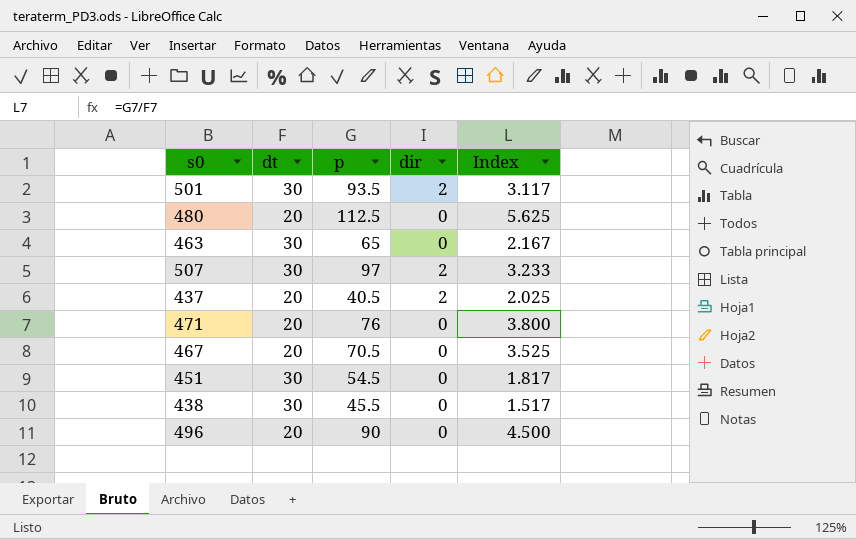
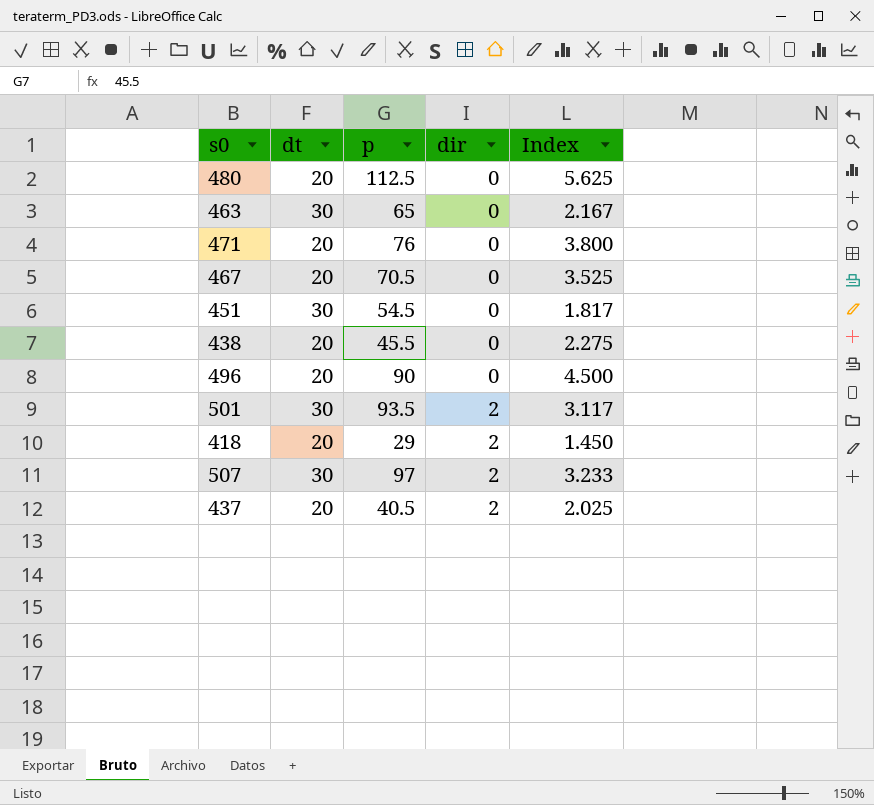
row order: none -> dir ascending
438 | dt: 30 -> 20
438 | Index: 1.517 -> 2.275
row 418: none -> 20 | 29 | 2 | 1.450

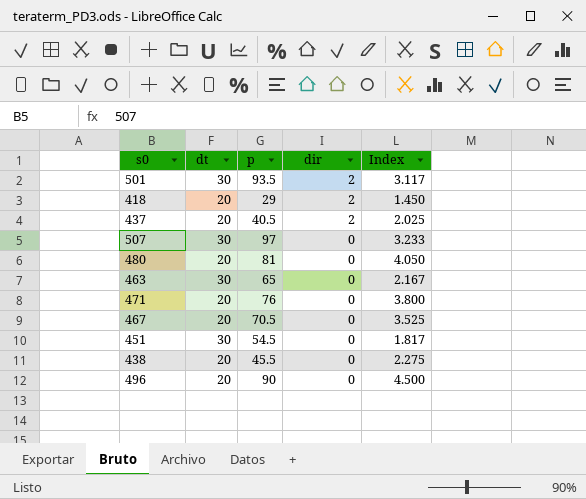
row order: dir ascending -> dir descending
507 | dir: 2 -> 0
480 | p: 112.5 -> 81
480 | Index: 5.625 -> 4.050

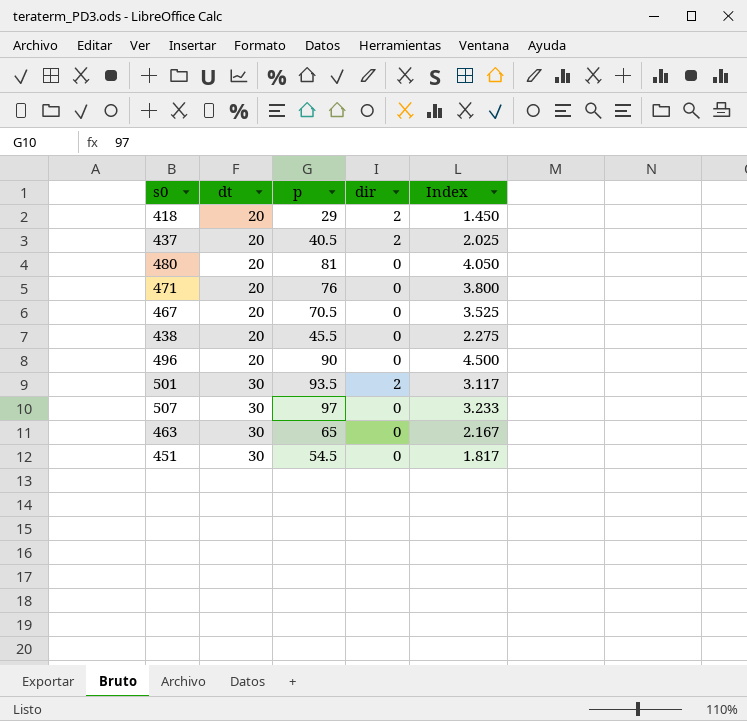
row order: dir descending -> dt ascending

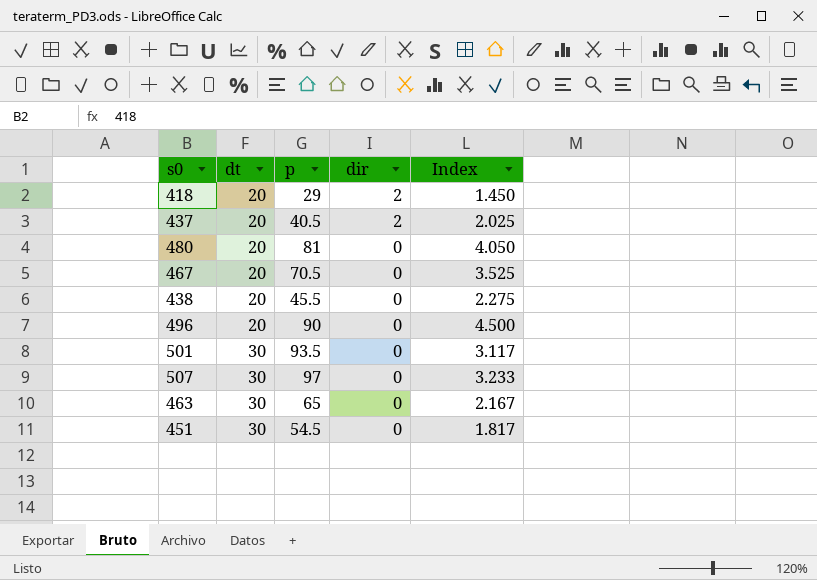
row 471: 20 | 76 | 0 | 3.800 -> none
501 | dir: 2 -> 0

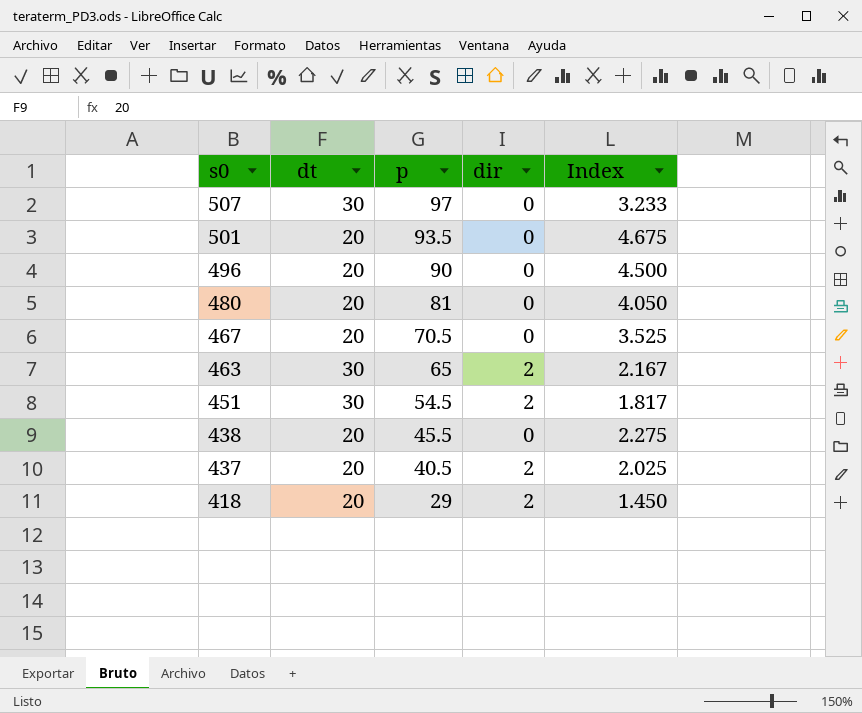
row order: dt ascending -> s0 descending
501 | dt: 30 -> 20
501 | Index: 3.117 -> 4.675
463 | dir: 0 -> 2
451 | dir: 0 -> 2

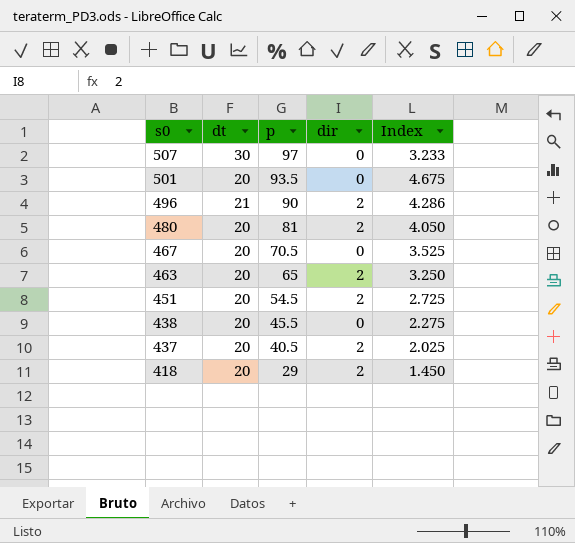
496 | dt: 20 -> 21
496 | dir: 0 -> 2
496 | Index: 4.500 -> 4.286
480 | dir: 0 -> 2
463 | dt: 30 -> 20
463 | Index: 2.167 -> 3.250
451 | dt: 30 -> 20
451 | Index: 1.817 -> 2.725

